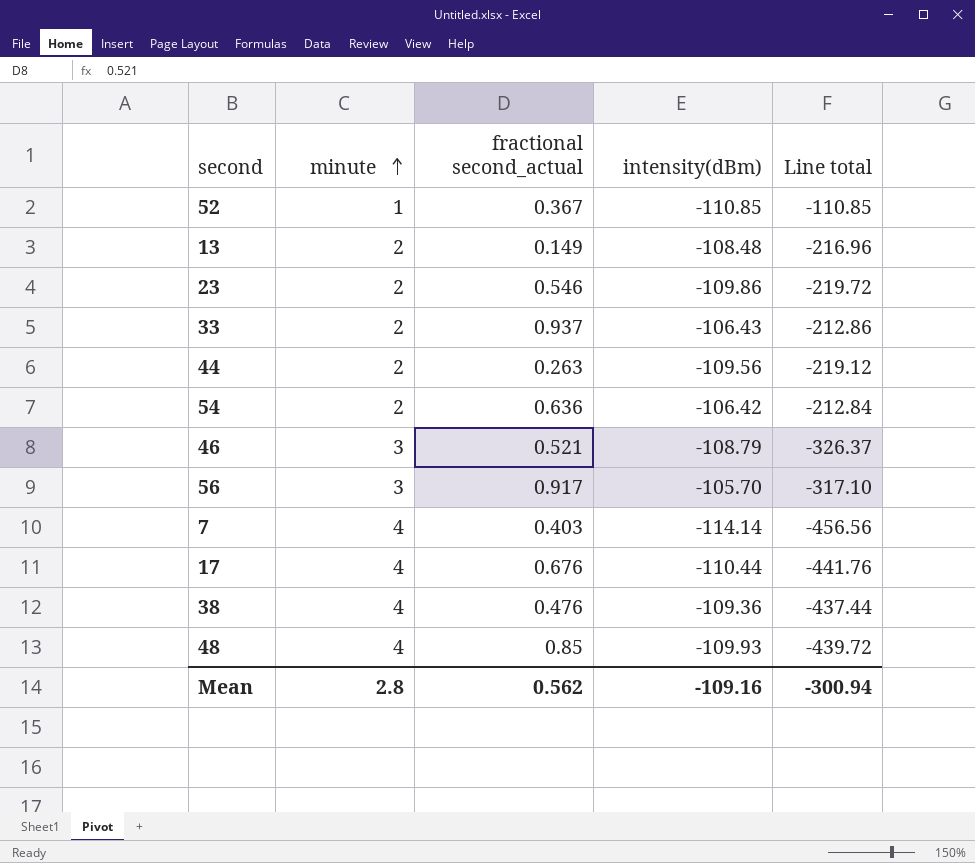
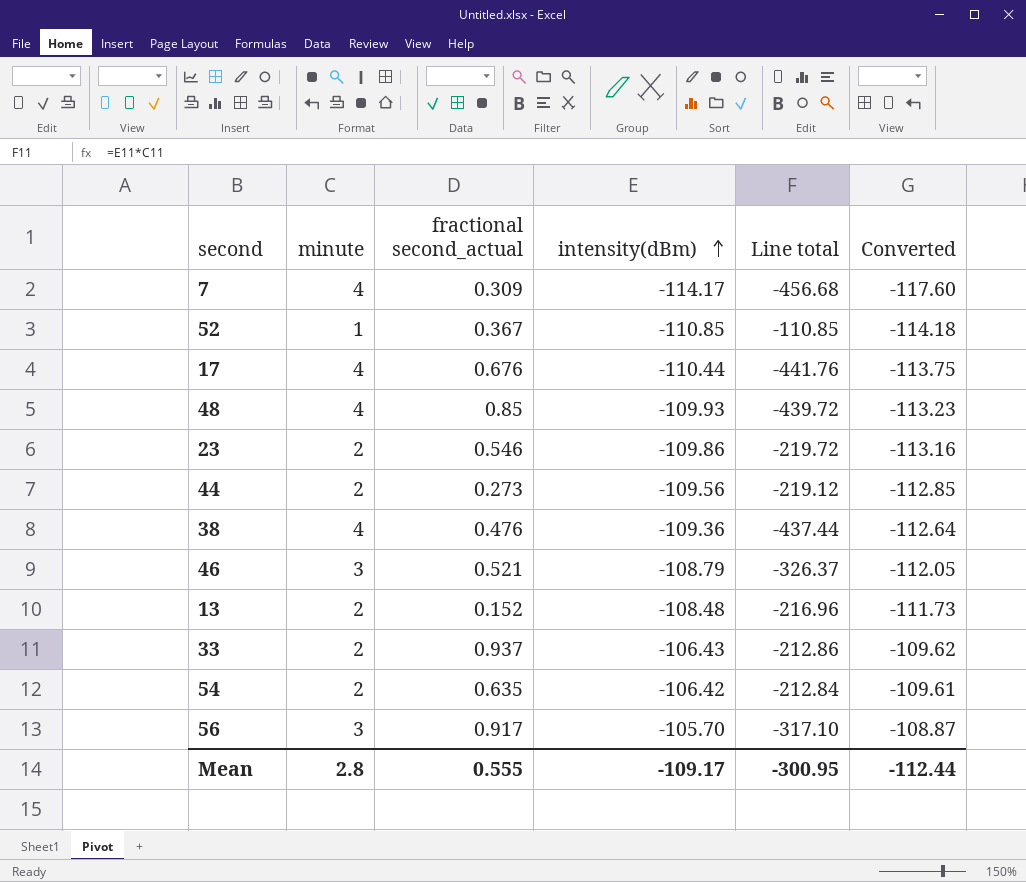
row order: minute ascending -> intensity(dBm) ascending
column Converted | formula: none -> [intensity(dBm)] * 1.03
7 | fractional second_actual: 0.403 -> 0.309
7 | intensity(dBm): -114.14 -> -114.17
7 | Line total: -456.56 -> -456.68
44 | fractional second_actual: 0.263 -> 0.273
13 | fractional second_actual: 0.149 -> 0.152
54 | fractional second_actual: 0.636 -> 0.635
Mean | fractional second_actual: 0.562 -> 0.555
Mean | intensity(dBm): -109.16 -> -109.17
Mean | Line total: -300.94 -> -300.95

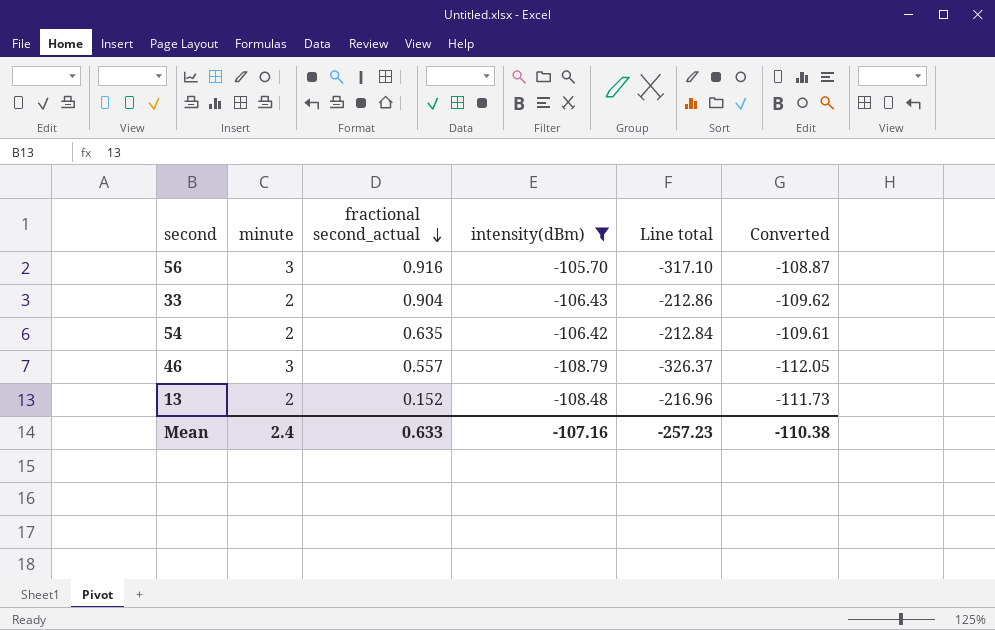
filter: none -> intensity(dBm) >= -108.79
row order: intensity(dBm) ascending -> fractional second_actual descending
56 | fractional second_actual: 0.917 -> 0.916
33 | fractional second_actual: 0.937 -> 0.904
46 | fractional second_actual: 0.521 -> 0.557
Mean | minute: 2.8 -> 2.4
Mean | fractional second_actual: 0.555 -> 0.633
Mean | intensity(dBm): -109.17 -> -107.16
Mean | Line total: -300.95 -> -257.23
Mean | Converted: -112.44 -> -110.38

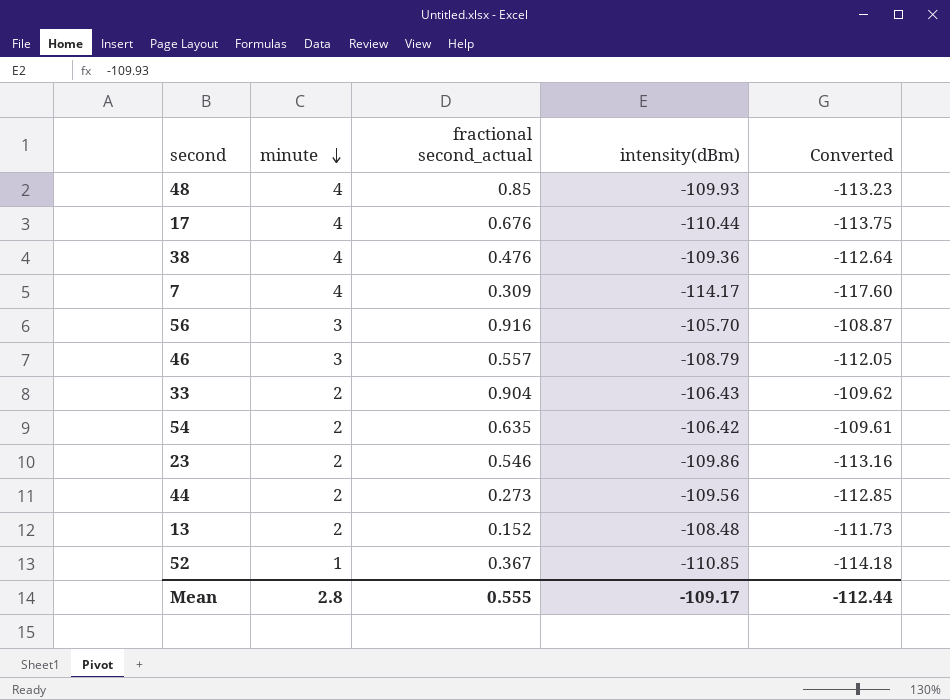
filter: intensity(dBm) >= -108.79 -> none
row order: fractional second_actual descending -> minute descending
column Line total | formula: [minute] * [intensity(dBm)] -> none
Mean | minute: 2.4 -> 2.8
Mean | fractional second_actual: 0.633 -> 0.555
Mean | intensity(dBm): -107.16 -> -109.17
Mean | Converted: -110.38 -> -112.44

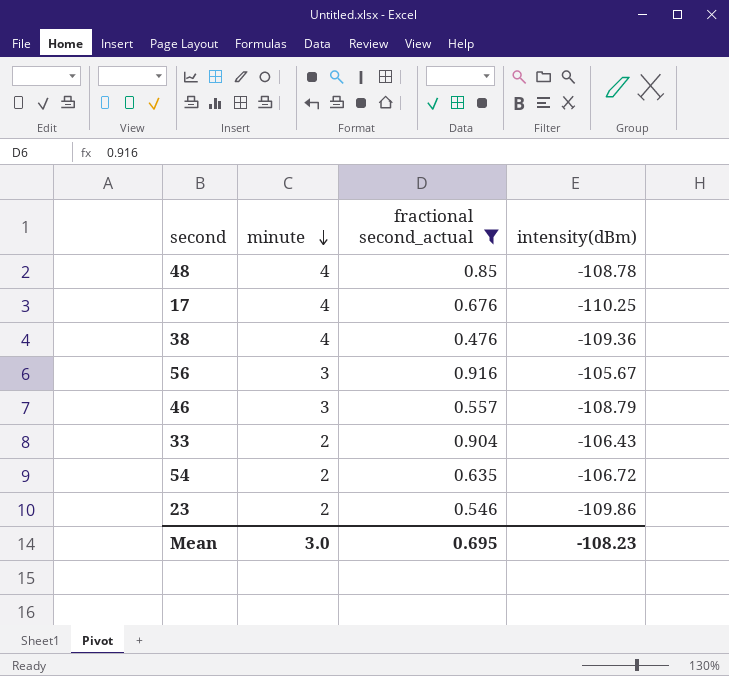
filter: none -> fractional second_actual >= 0.476
column Converted | formula: [intensity(dBm)] * 1.03 -> none
48 | intensity(dBm): -109.93 -> -108.78
17 | intensity(dBm): -110.44 -> -110.25
56 | intensity(dBm): -105.70 -> -105.67
54 | intensity(dBm): -106.42 -> -106.72
Mean | minute: 2.8 -> 3.0
Mean | fractional second_actual: 0.555 -> 0.695
Mean | intensity(dBm): -109.17 -> -108.23

